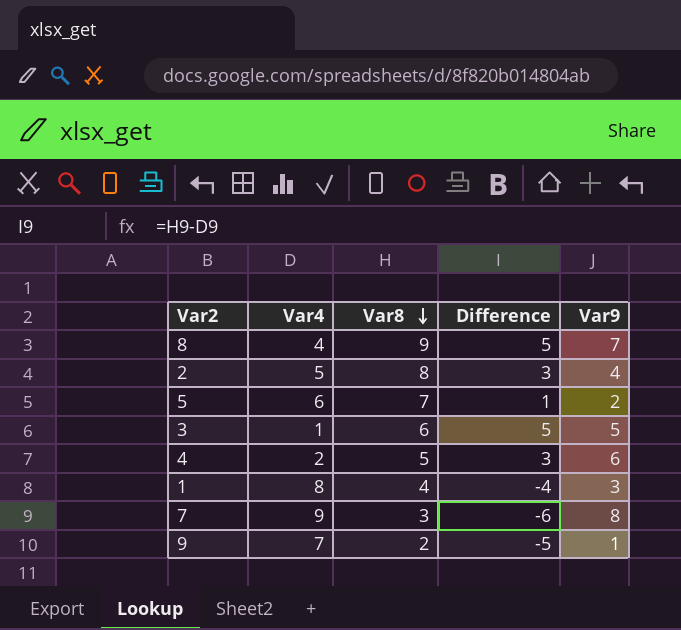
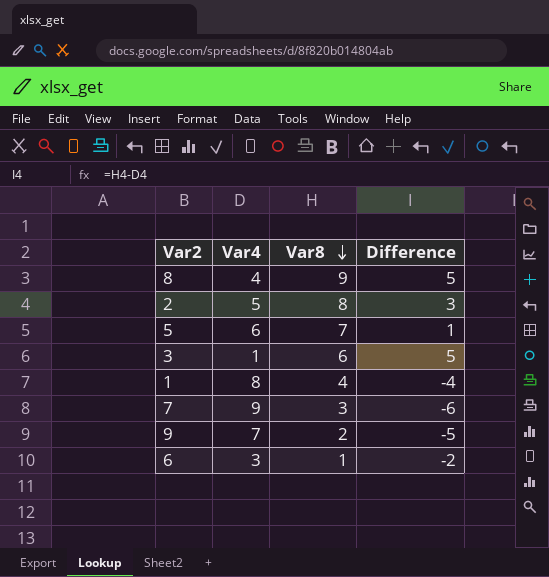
column Var9 | position: 5 -> none
row 4: 2 | 5 | 3 | 6 -> none
row 6: none -> 3 | 1 | -2

